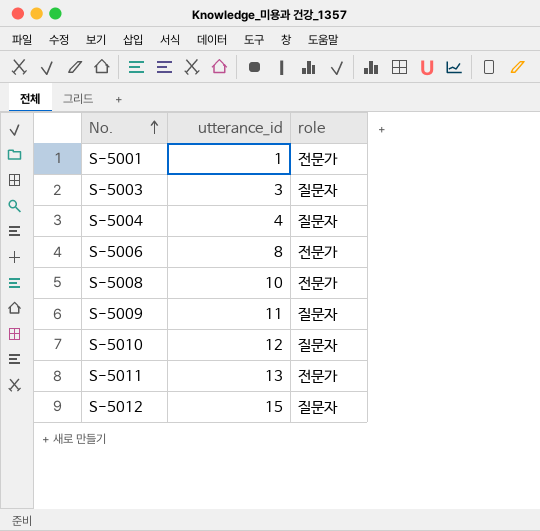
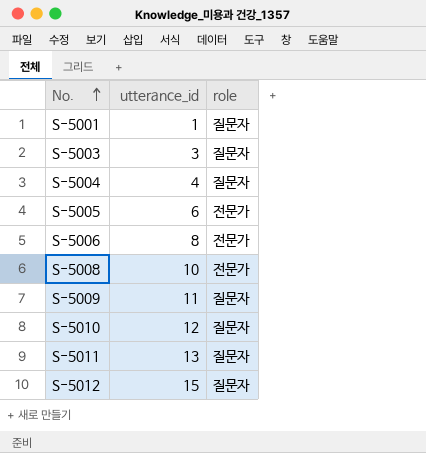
S-5001 | role: 전문가 -> 질문자
row S-5005: none -> 6 | 전문가
S-5011 | role: 전문가 -> 질문자

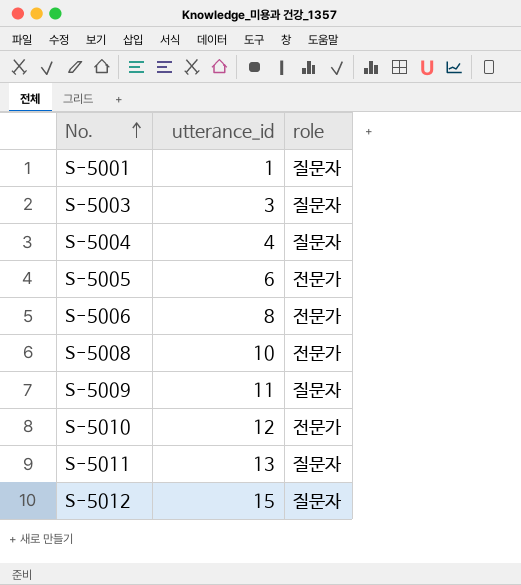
S-5010 | role: 질문자 -> 전문가

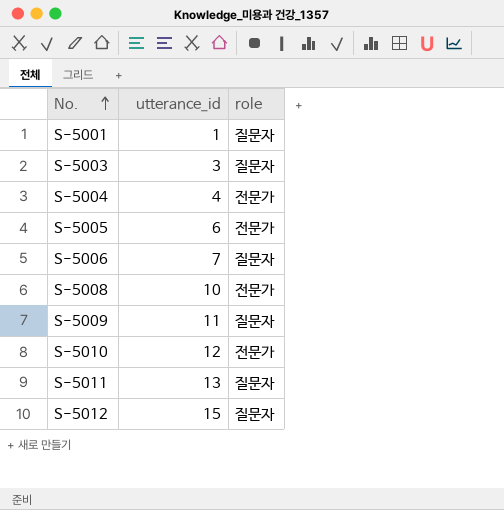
S-5004 | role: 질문자 -> 전문가
S-5006 | utterance_id: 8 -> 7
S-5006 | role: 전문가 -> 질문자

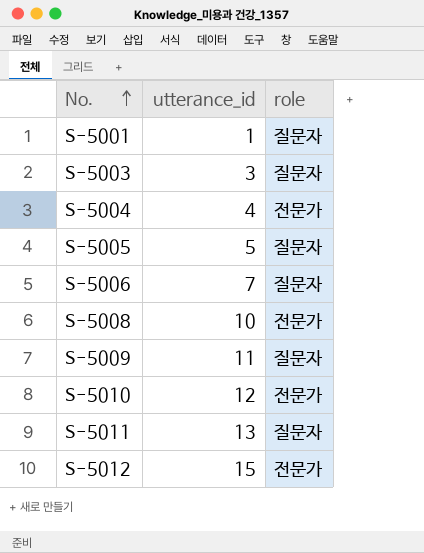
S-5005 | utterance_id: 6 -> 5
S-5005 | role: 전문가 -> 질문자
S-5012 | role: 질문자 -> 전문가

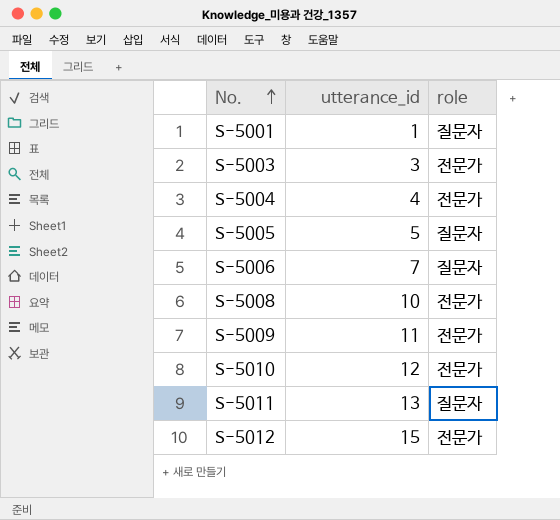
S-5003 | role: 질문자 -> 전문가
S-5009 | role: 질문자 -> 전문가

